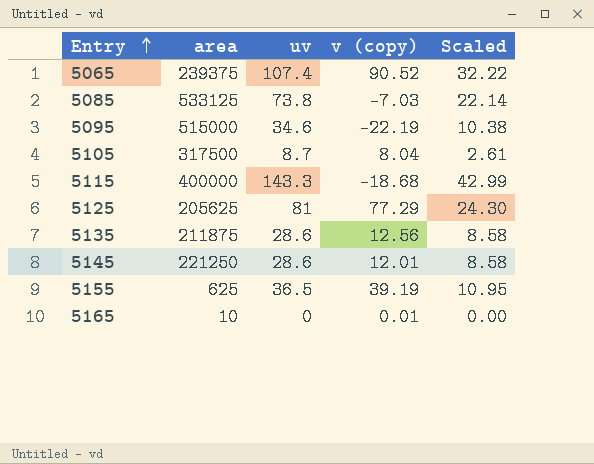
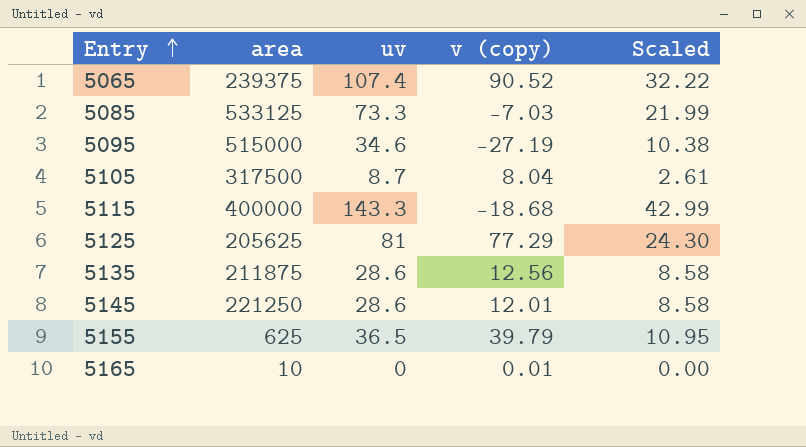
5085 | uv: 73.8 -> 73.3
5085 | Scaled: 22.14 -> 21.99
5095 | v (copy): -22.19 -> -27.19
5155 | v (copy): 39.19 -> 39.79

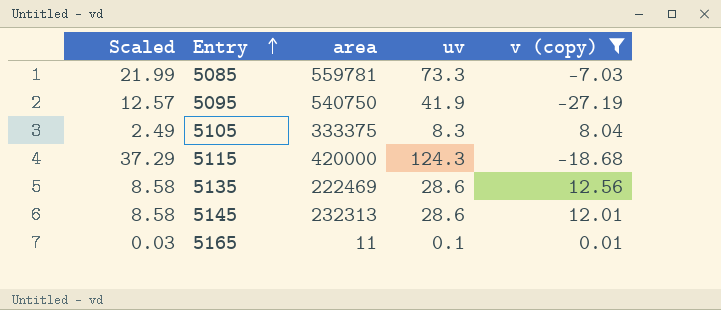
filter: none -> v (copy) <= 12.56
column Scaled | position: 5 -> 1
5085 | area: 533125 -> 559781
5095 | Scaled: 10.38 -> 12.57
5095 | area: 515000 -> 540750
5095 | uv: 34.6 -> 41.9
5105 | Scaled: 2.61 -> 2.49
5105 | area: 317500 -> 333375
5105 | uv: 8.7 -> 8.3
5115 | Scaled: 42.99 -> 37.29
5115 | area: 400000 -> 420000
5115 | uv: 143.3 -> 124.3
5135 | area: 211875 -> 222469
5145 | area: 221250 -> 232313
5165 | Scaled: 0.00 -> 0.03
5165 | area: 10 -> 11
5165 | uv: 0 -> 0.1

